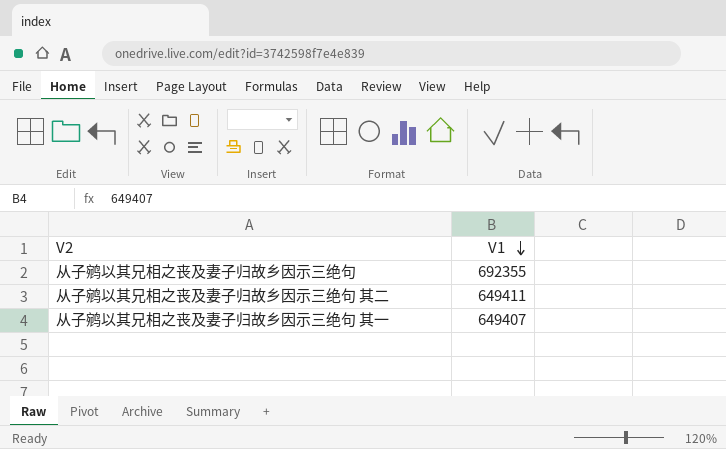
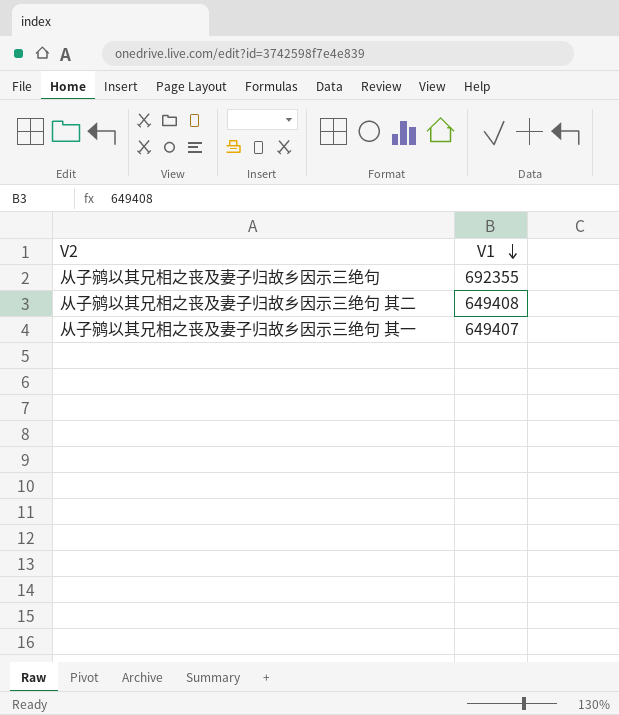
从子鹓以其兄相之丧及妻子归故乡因示三绝句 其二 | V1: 649411 -> 649408

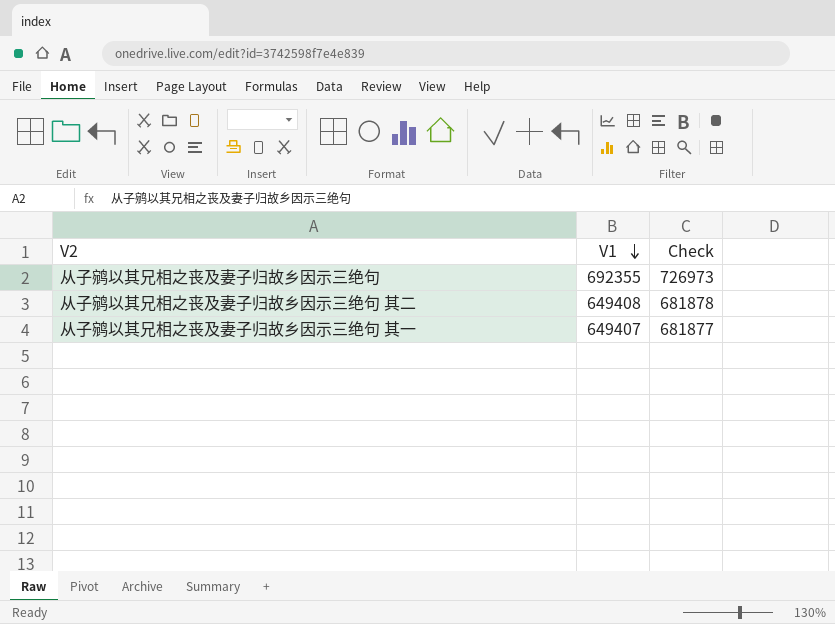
column Check | formula: none -> [V1] * 1.05

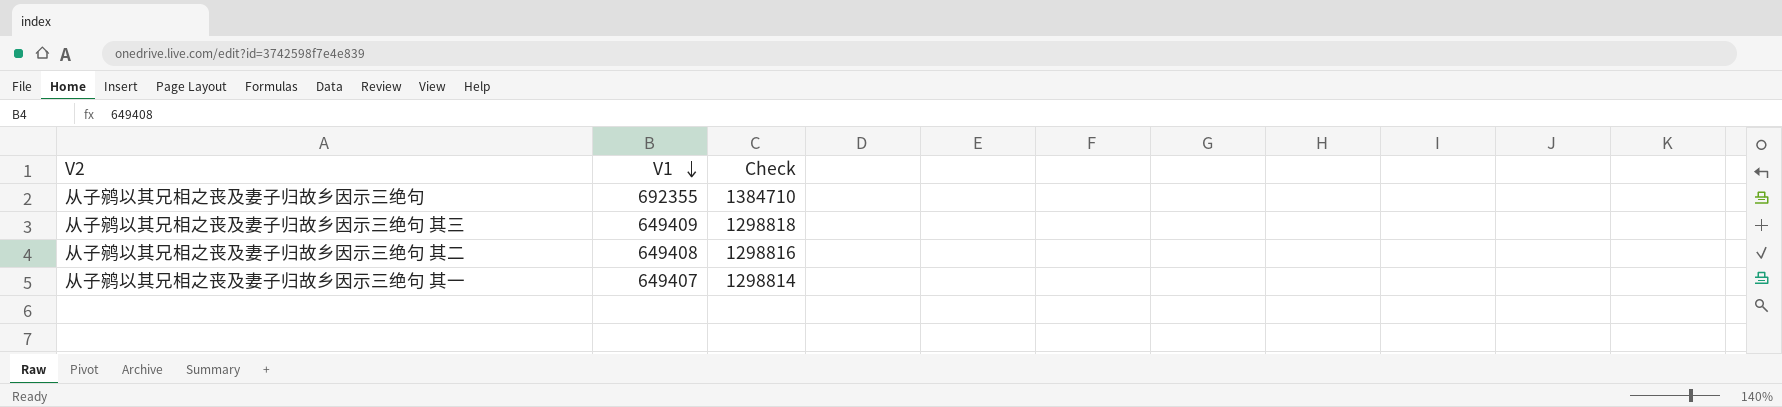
column Check | formula: [V1] * 1.05 -> [V1] * 2
row 从子鹓以其兄相之丧及妻子归故乡因示三绝句 其三: none -> 649409 | 1298818

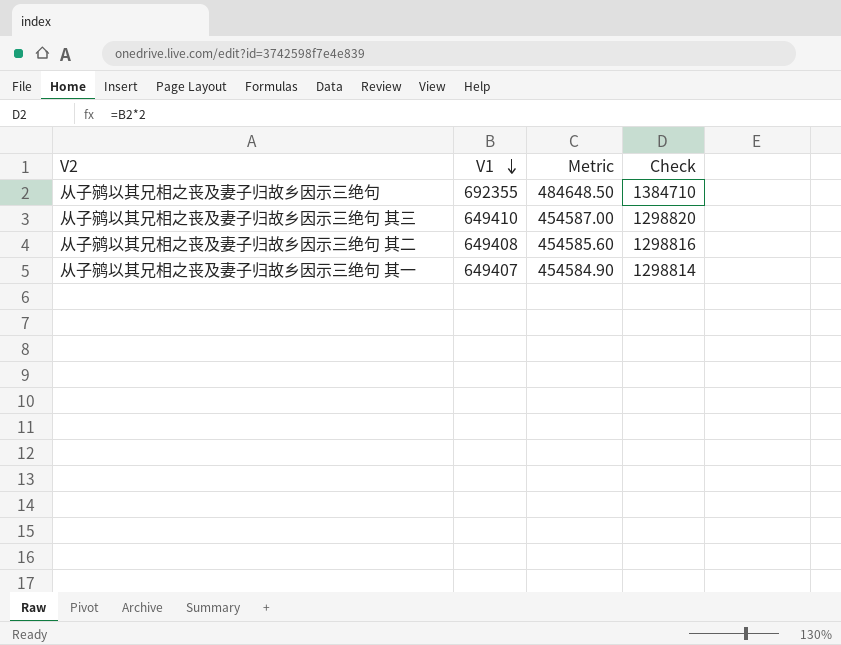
column Metric | formula: none -> [V1] * 0.7
从子鹓以其兄相之丧及妻子归故乡因示三绝句 其三 | V1: 649409 -> 649410
从子鹓以其兄相之丧及妻子归故乡因示三绝句 其三 | Check: 1298818 -> 1298820

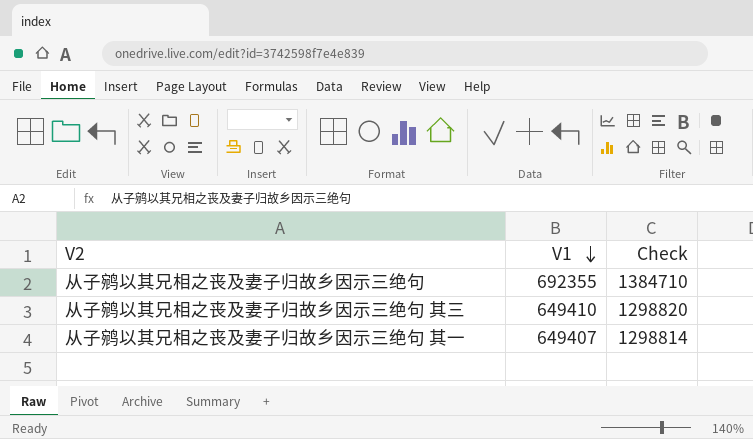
column Metric | formula: [V1] * 0.7 -> none
row 从子鹓以其兄相之丧及妻子归故乡因示三绝句 其二: 649408 | 454585.60 | 1298816 -> none

